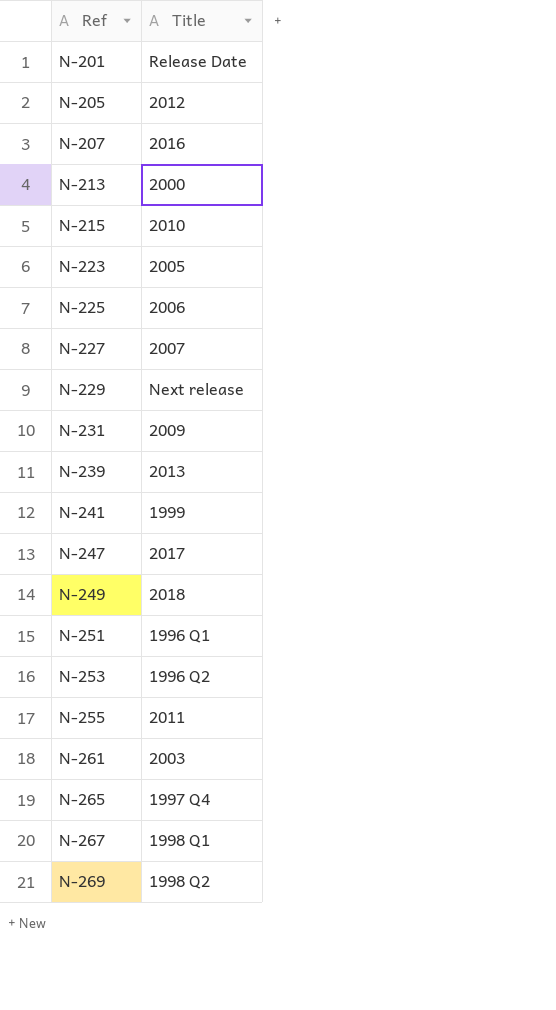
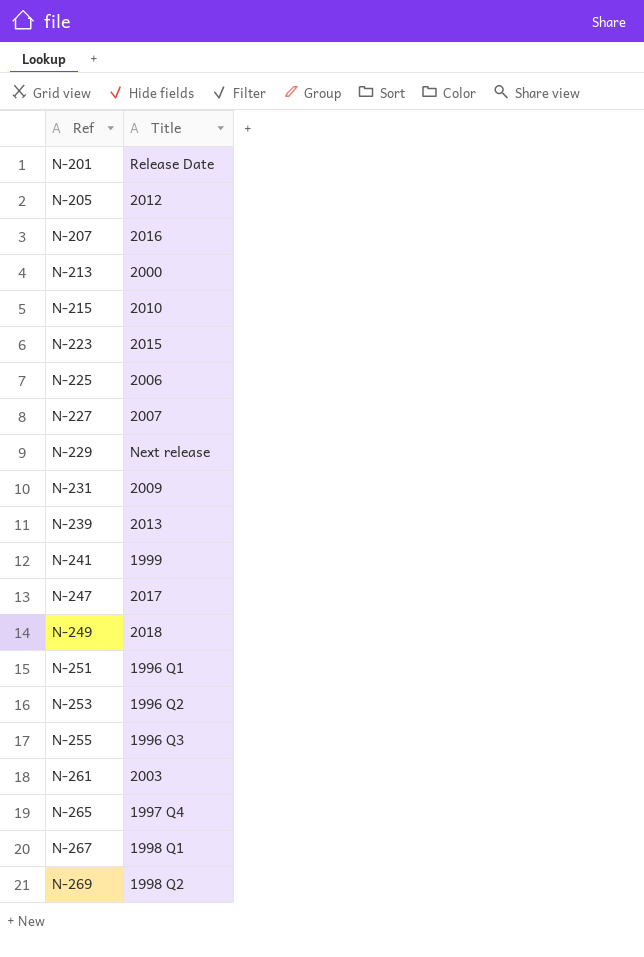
N-223 | Title: 2005 -> 2015
N-255 | Title: 2011 -> 1996 Q3

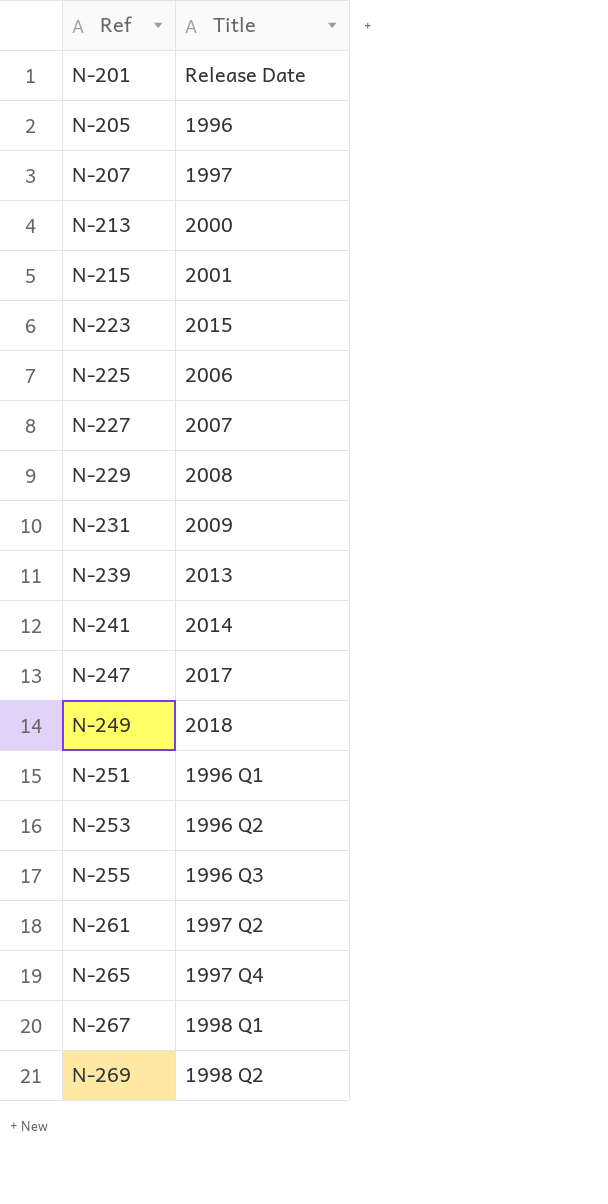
N-205 | Title: 2012 -> 1996
N-207 | Title: 2016 -> 1997
N-215 | Title: 2010 -> 2001
N-229 | Title: Next release -> 2008
N-241 | Title: 1999 -> 2014
N-261 | Title: 2003 -> 1997 Q2

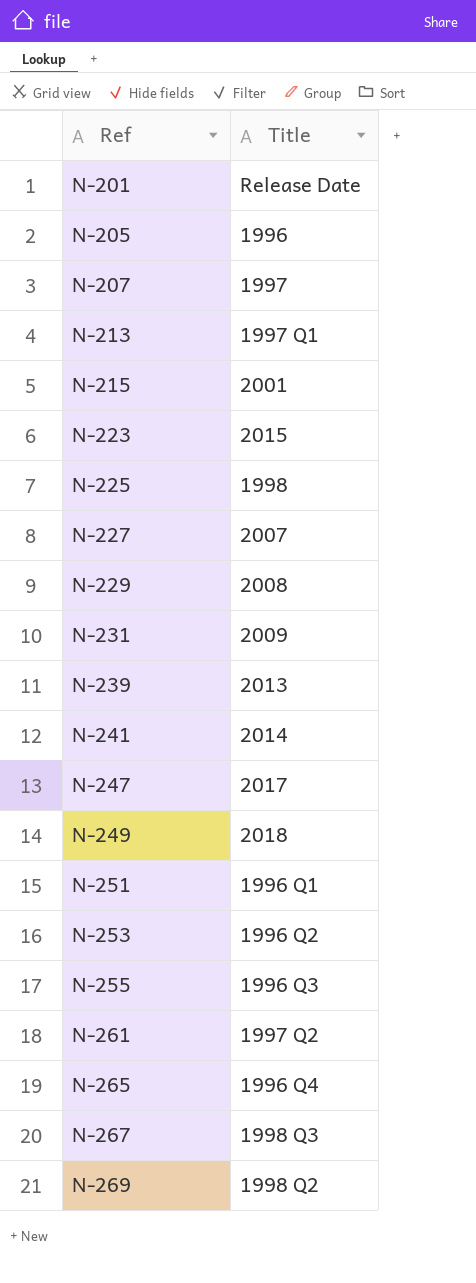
N-213 | Title: 2000 -> 1997 Q1
N-225 | Title: 2006 -> 1998
N-265 | Title: 1997 Q4 -> 1996 Q4
N-267 | Title: 1998 Q1 -> 1998 Q3

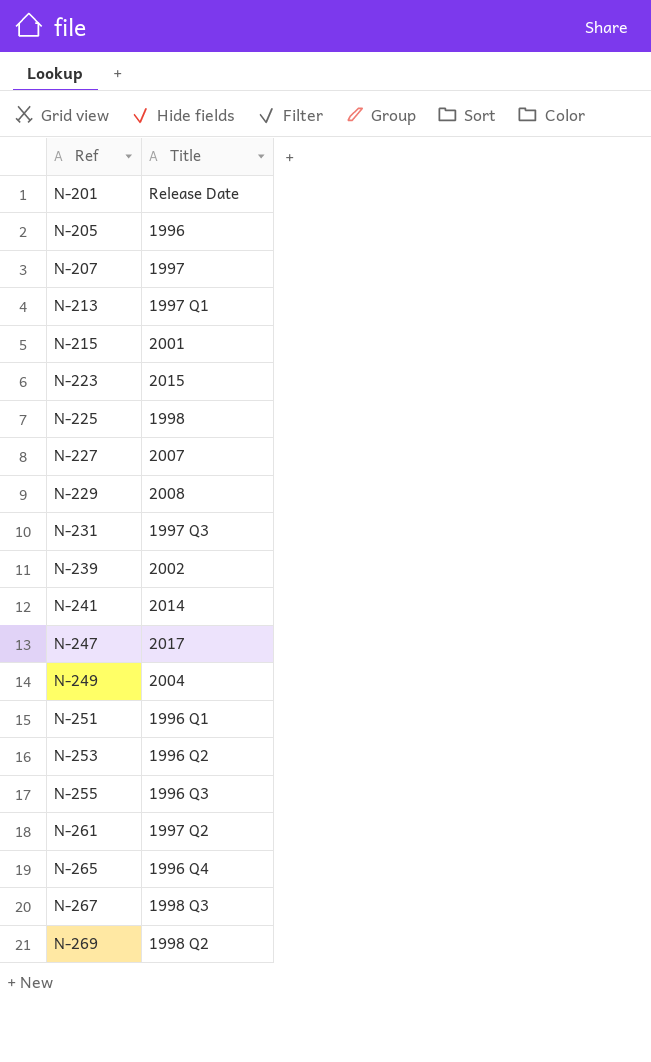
N-231 | Title: 2009 -> 1997 Q3
N-239 | Title: 2013 -> 2002
N-249 | Title: 2018 -> 2004

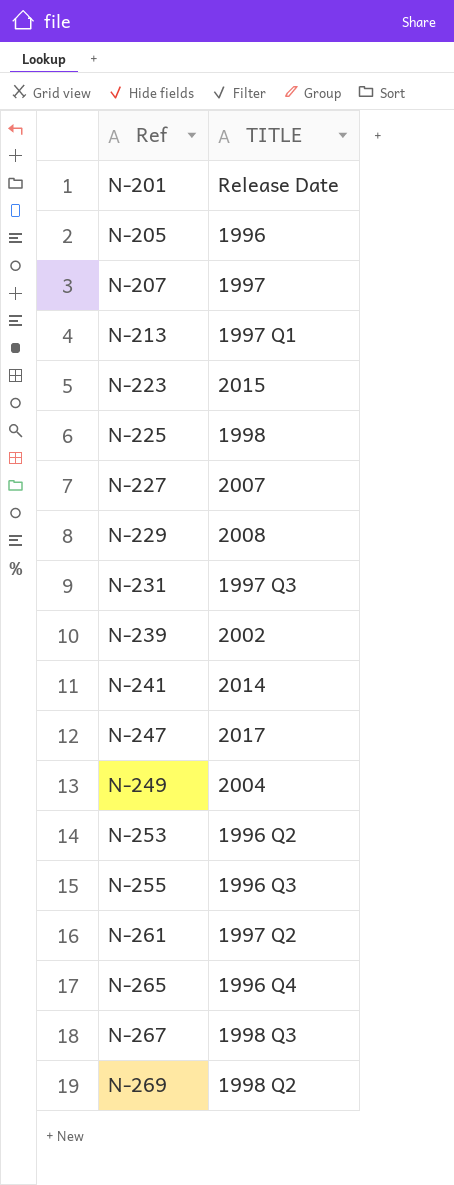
column name: Title -> TITLE
row N-215: 2001 -> none
row N-251: 1996 Q1 -> none

